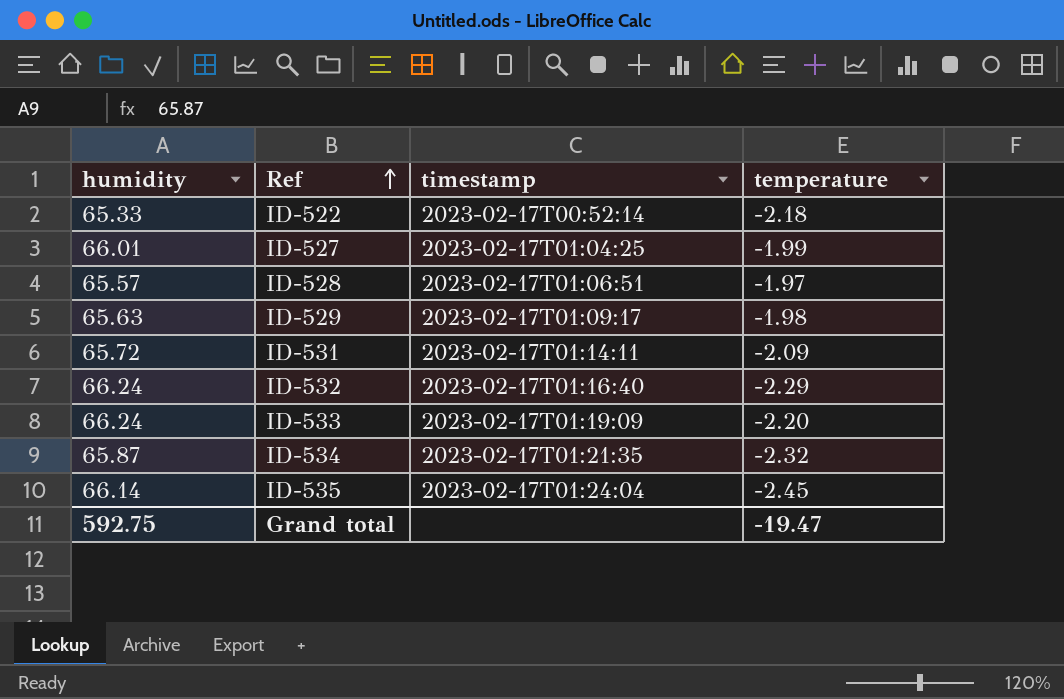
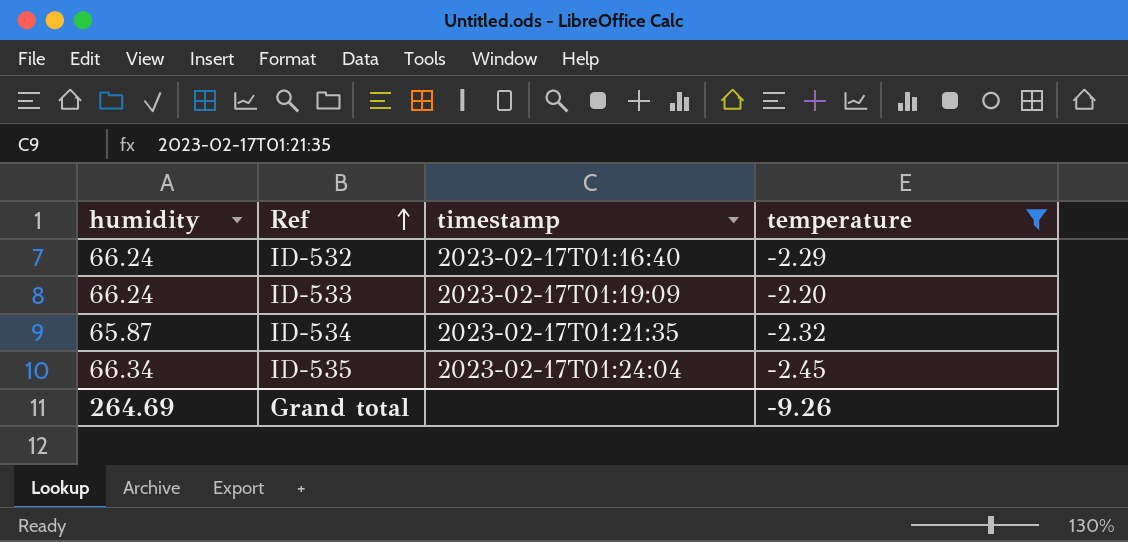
filter: none -> temperature <= -2.20
ID-535 | humidity: 66.14 -> 66.34
Grand total | humidity: 592.75 -> 264.69
Grand total | temperature: -19.47 -> -9.26

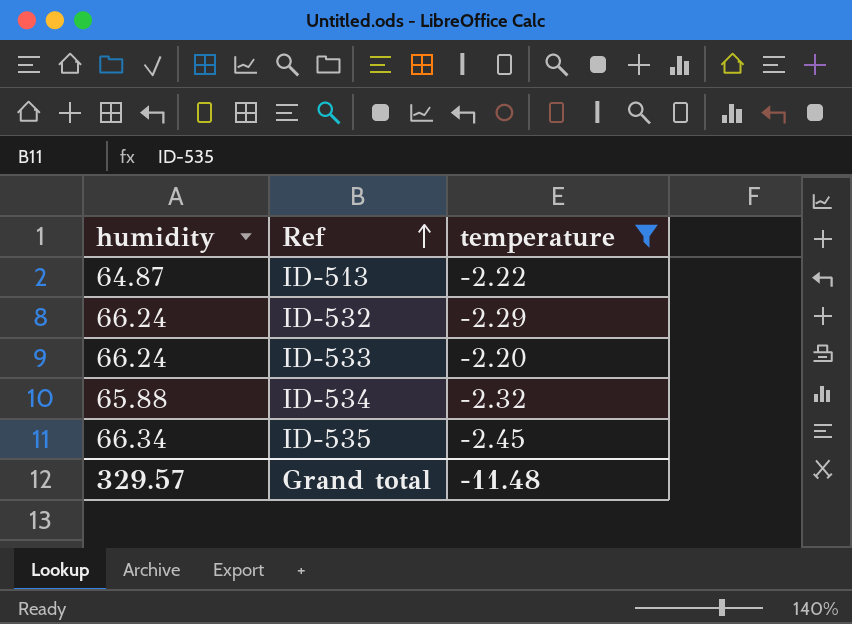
column timestamp | position: 3 -> none
row ID-513: none -> 64.87 | -2.22
ID-534 | humidity: 65.87 -> 65.88
Grand total | humidity: 264.69 -> 329.57
Grand total | temperature: -9.26 -> -11.48

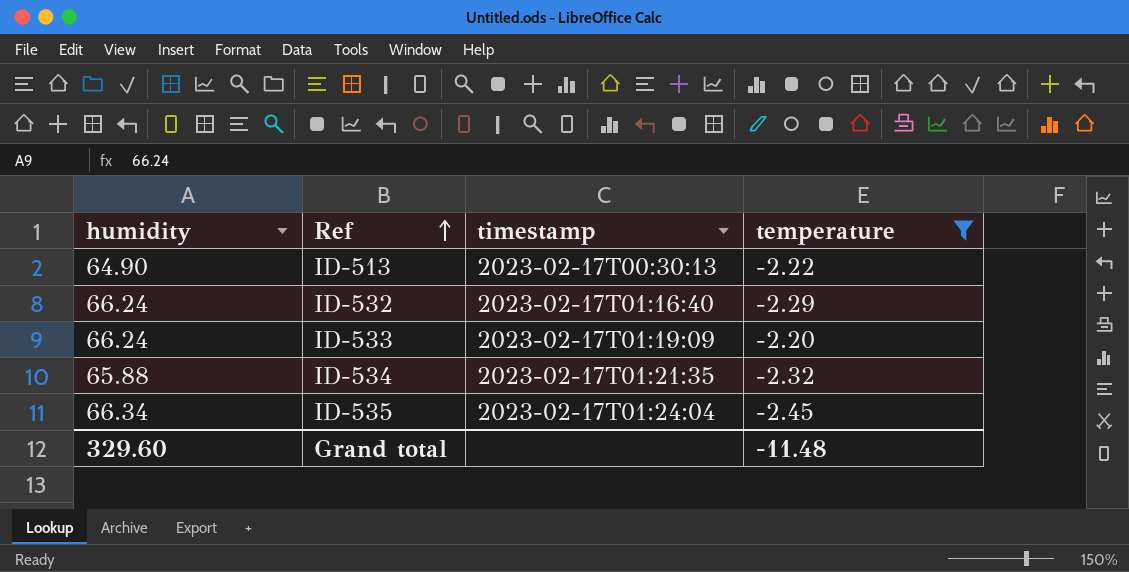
column timestamp | position: none -> 3
ID-513 | humidity: 64.87 -> 64.90
Grand total | humidity: 329.57 -> 329.60

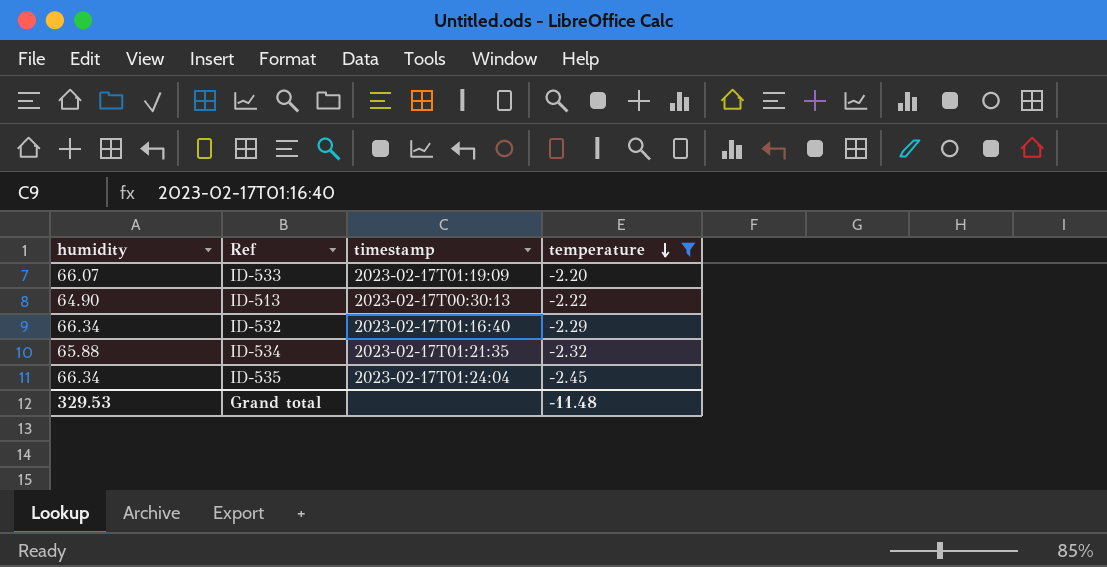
row order: Ref ascending -> temperature descending
ID-533 | humidity: 66.24 -> 66.07
ID-532 | humidity: 66.24 -> 66.34
Grand total | humidity: 329.60 -> 329.53

